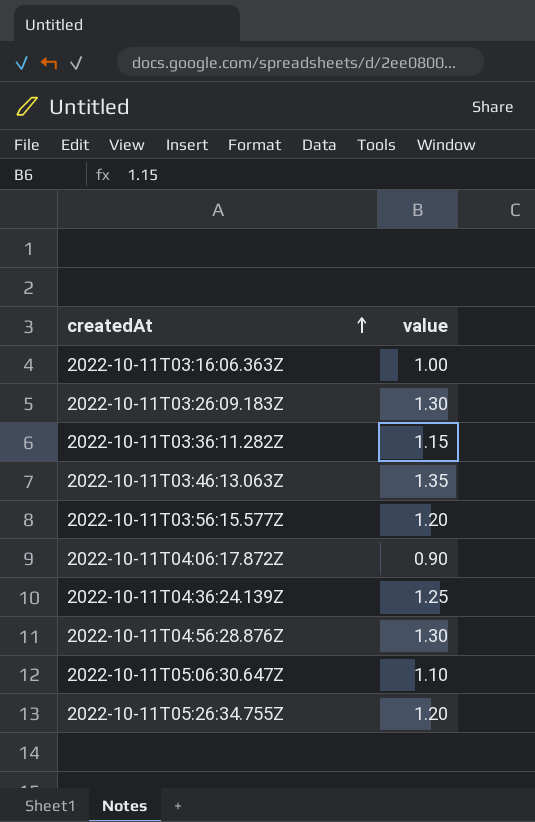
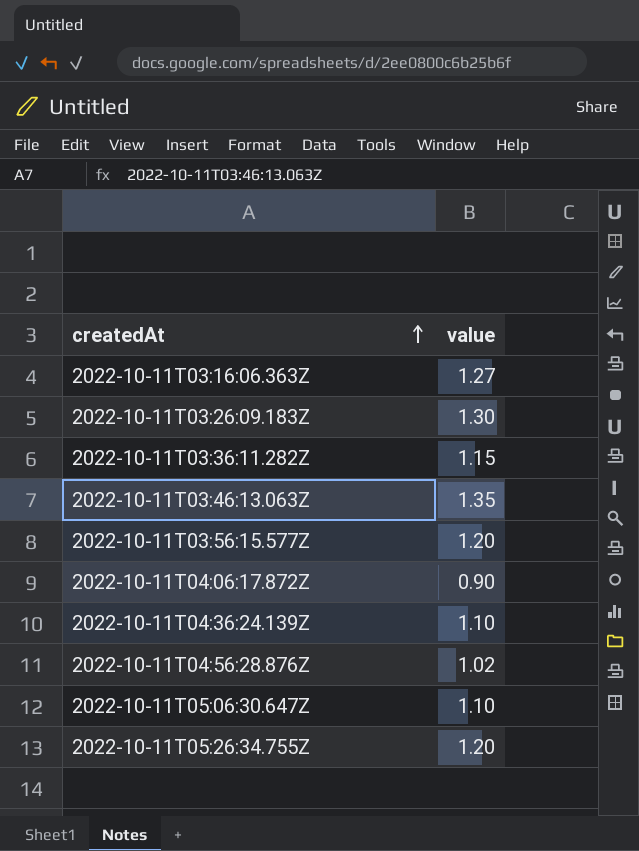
2022-10-11T03:16:06.363Z | value: 1.00 -> 1.27
2022-10-11T04:36:24.139Z | value: 1.25 -> 1.10
2022-10-11T04:56:28.876Z | value: 1.30 -> 1.02

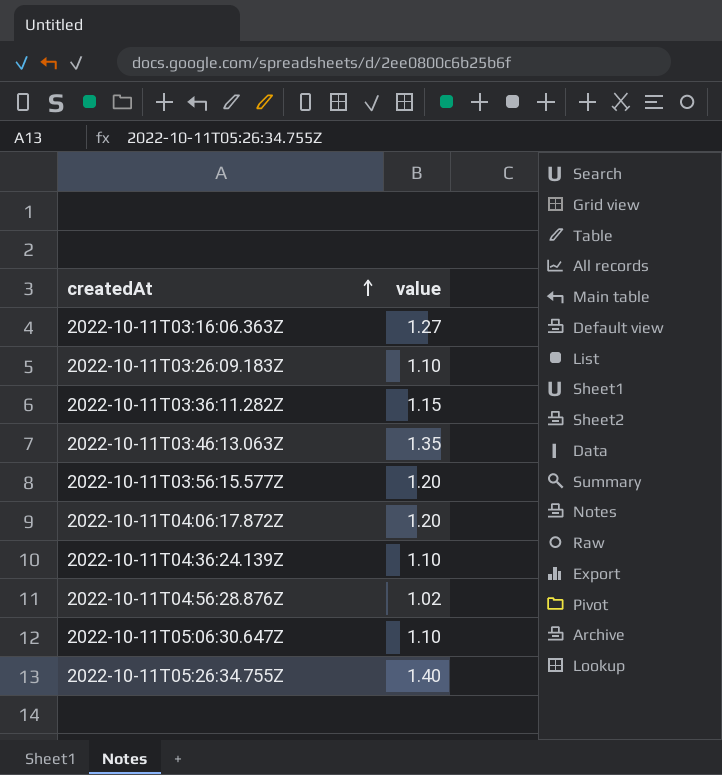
2022-10-11T03:26:09.183Z | value: 1.30 -> 1.10
2022-10-11T04:06:17.872Z | value: 0.90 -> 1.20
2022-10-11T05:26:34.755Z | value: 1.20 -> 1.40

